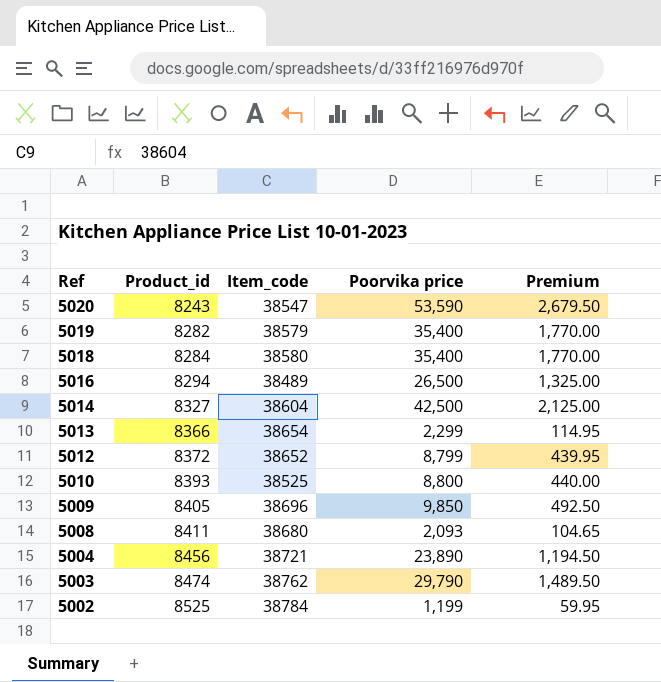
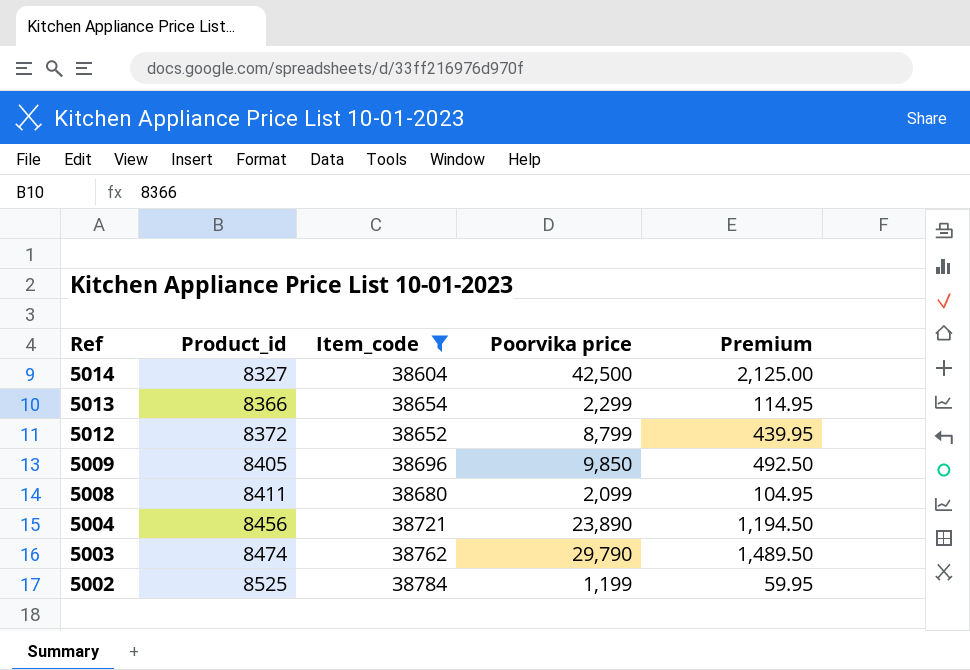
filter: none -> Item_code >= 38604
5008 | Poorvika price: 2,093 -> 2,099
5008 | Premium: 104.65 -> 104.95

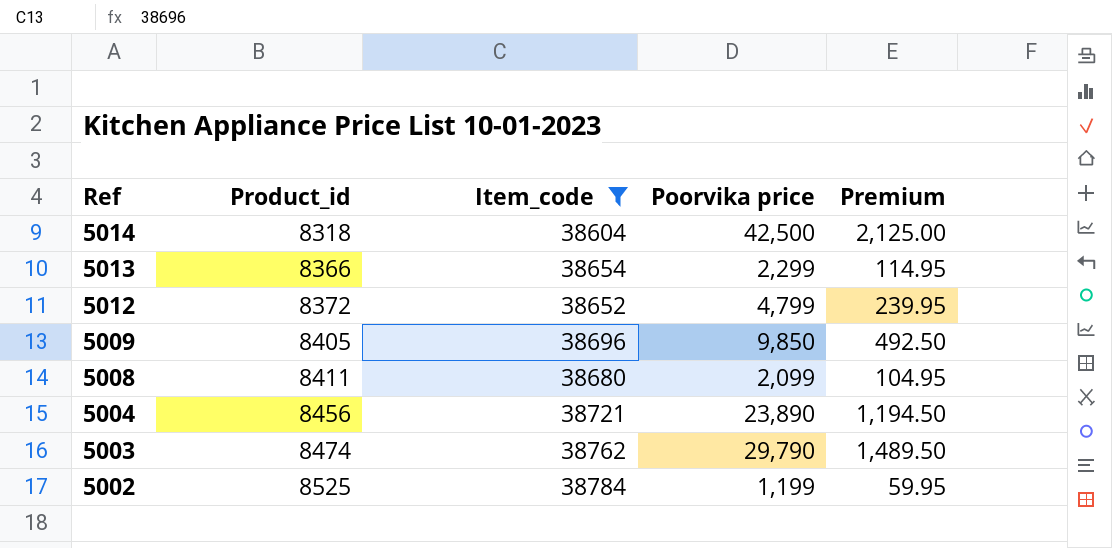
5014 | Product_id: 8327 -> 8318
5012 | Poorvika price: 8,799 -> 4,799
5012 | Premium: 439.95 -> 239.95

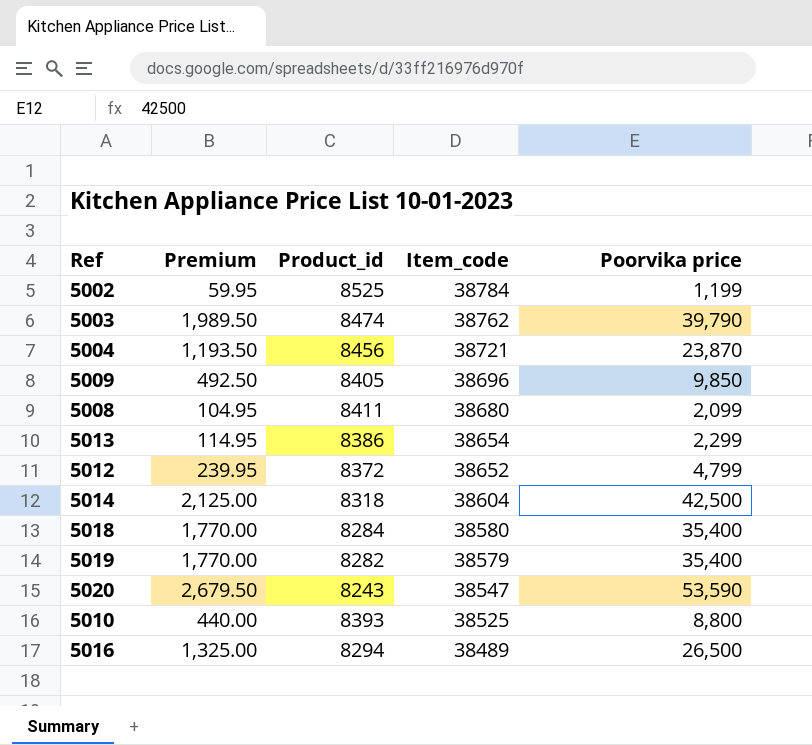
filter: Item_code >= 38604 -> none
row order: Ref descending -> Item_code descending
column Premium | position: 5 -> 2
5003 | Premium: 1,489.50 -> 1,989.50
5003 | Poorvika price: 29,790 -> 39,790
5004 | Premium: 1,194.50 -> 1,193.50
5004 | Poorvika price: 23,890 -> 23,870
5013 | Product_id: 8366 -> 8386

